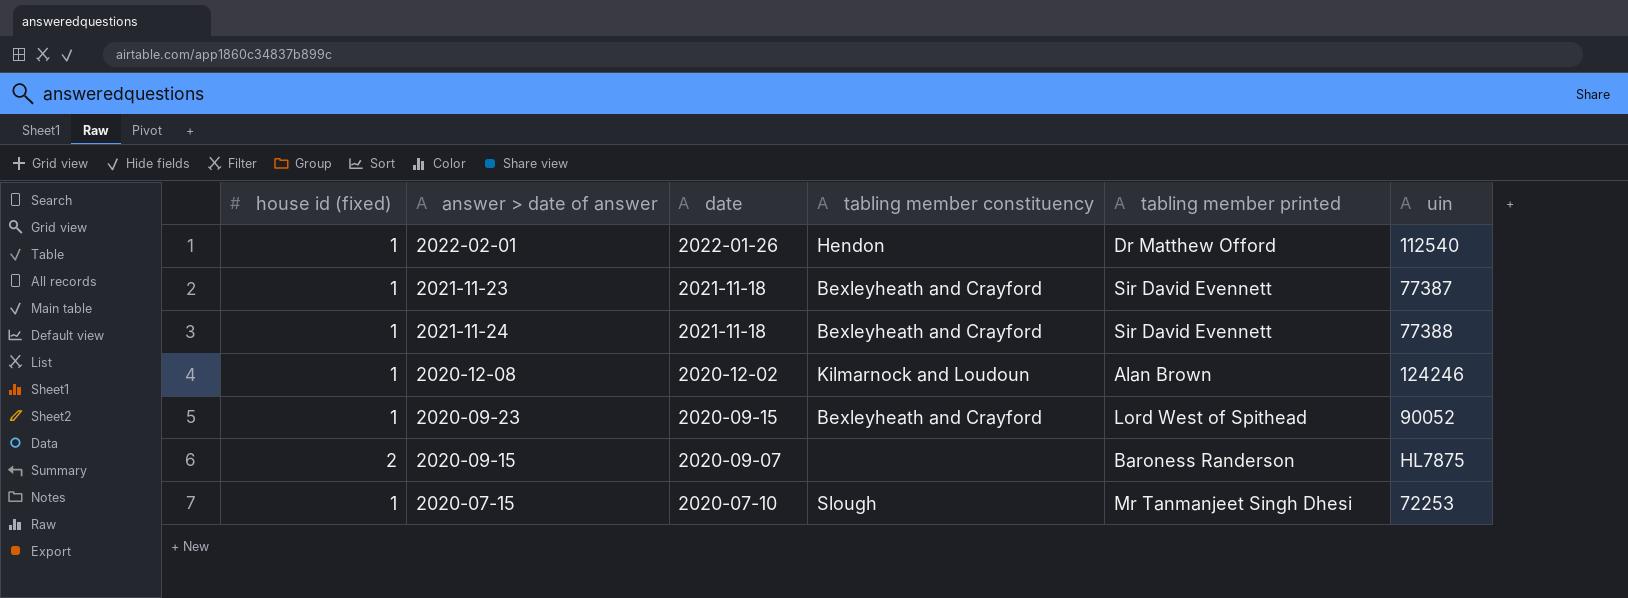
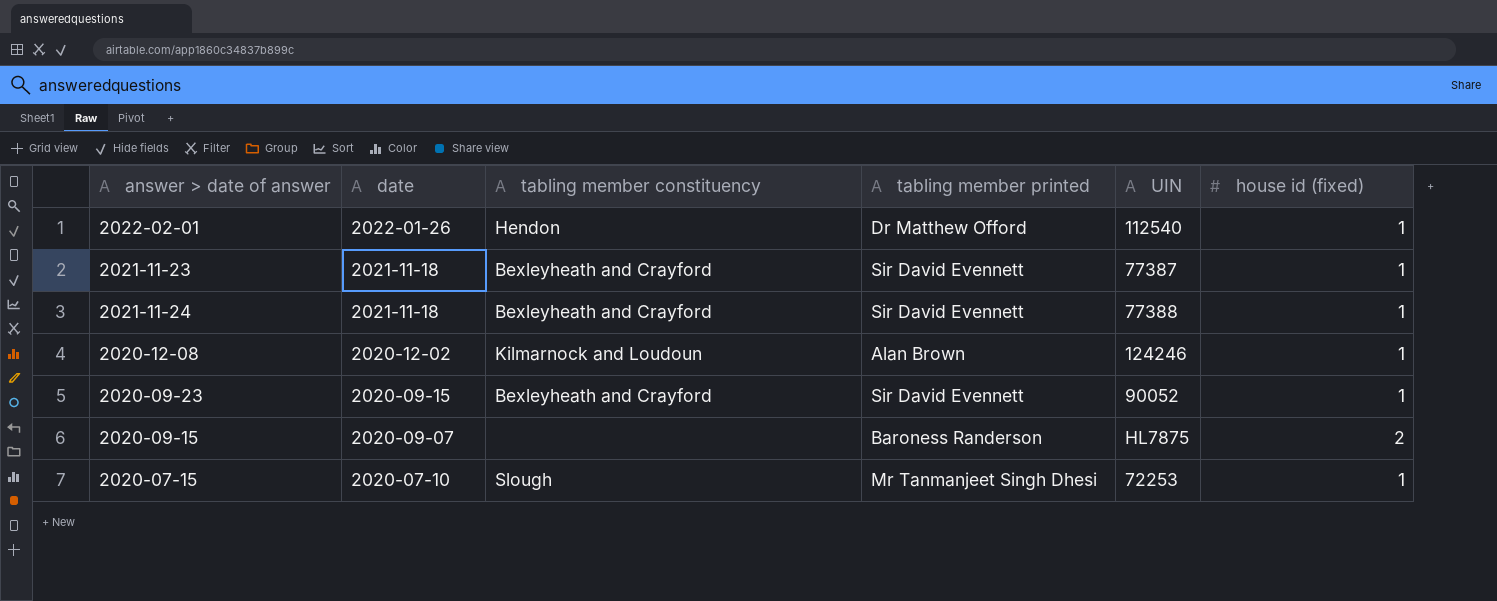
column name: uin -> UIN
column house id (fixed) | position: 1 -> 6
2020-09-23 | tabling member printed: Lord West of Spithead -> Sir David Evennett

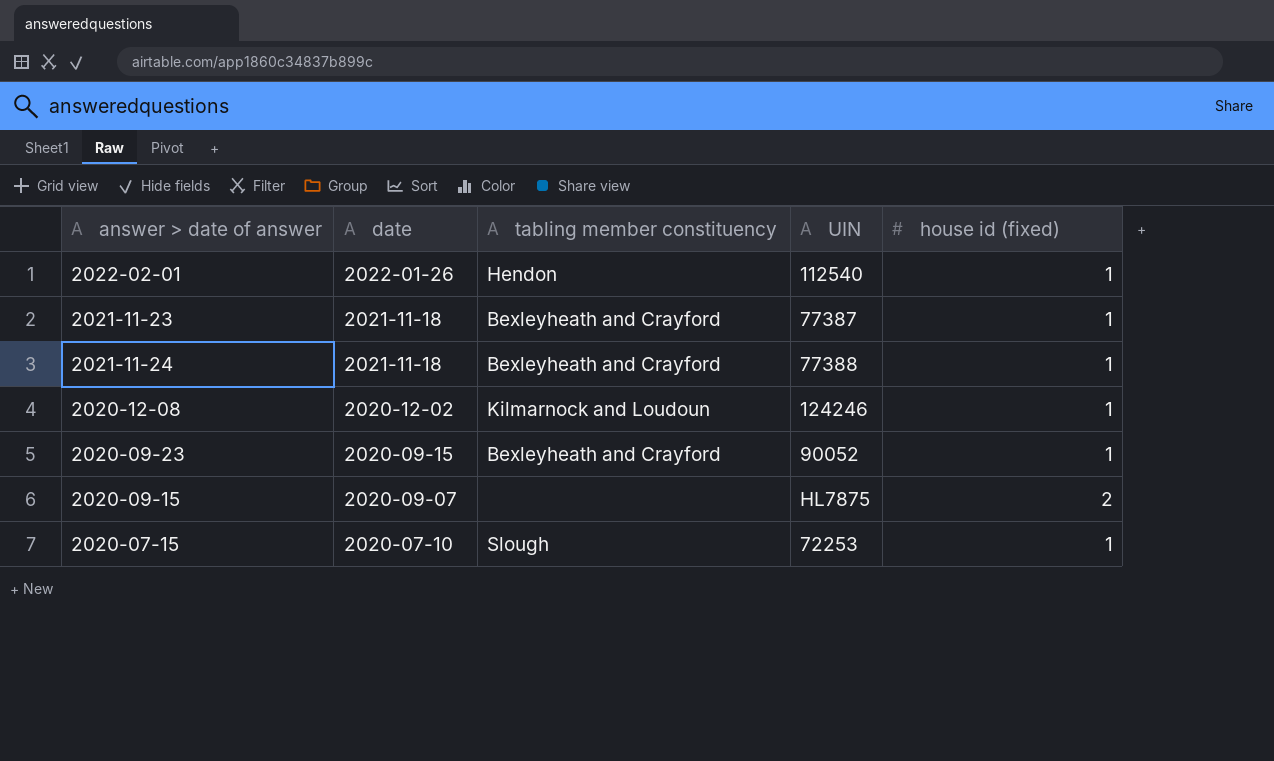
column tabling member printed | position: 4 -> none

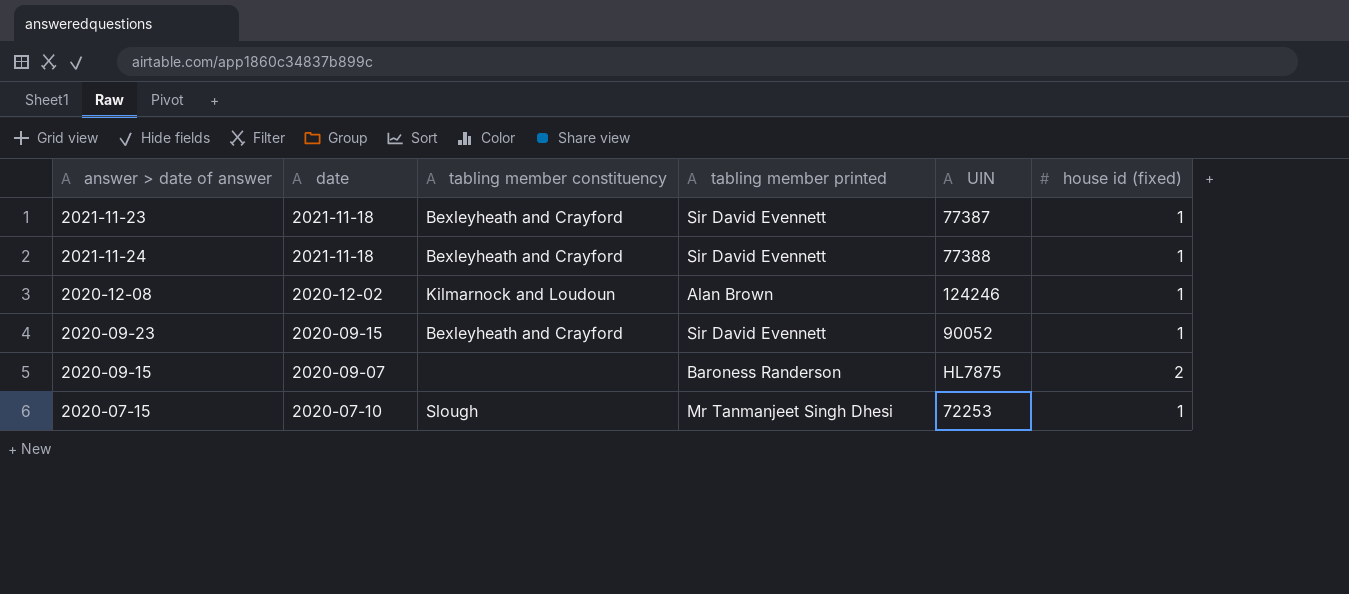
column tabling member printed | position: none -> 4
row 2022-02-01: 2022-01-26 | Hendon | 112540 | 1 -> none

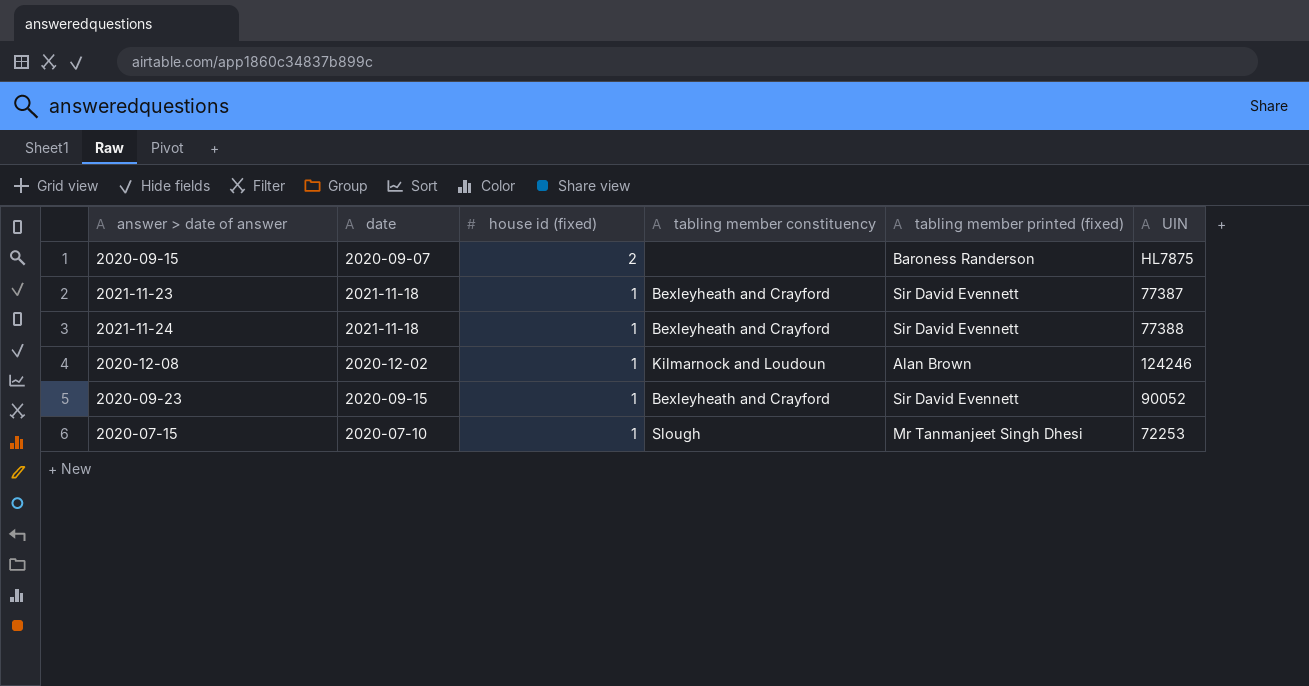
row order: date descending -> house id (fixed) descending
column house id (fixed) | position: 6 -> 3
column name: tabling member printed -> tabling member printed (fixed)

